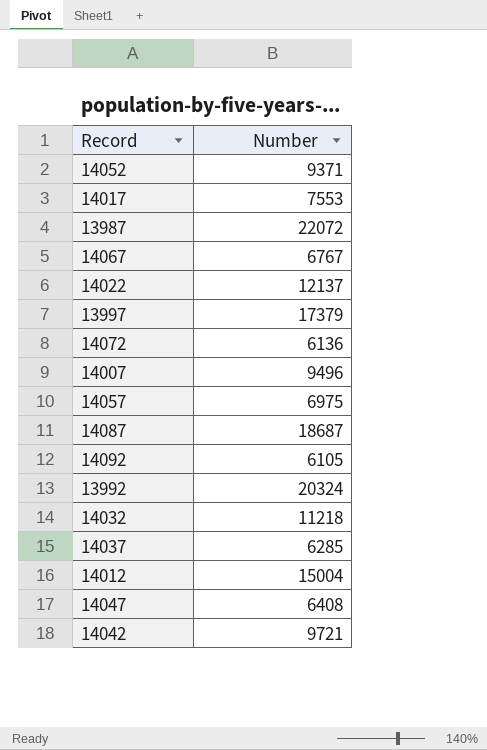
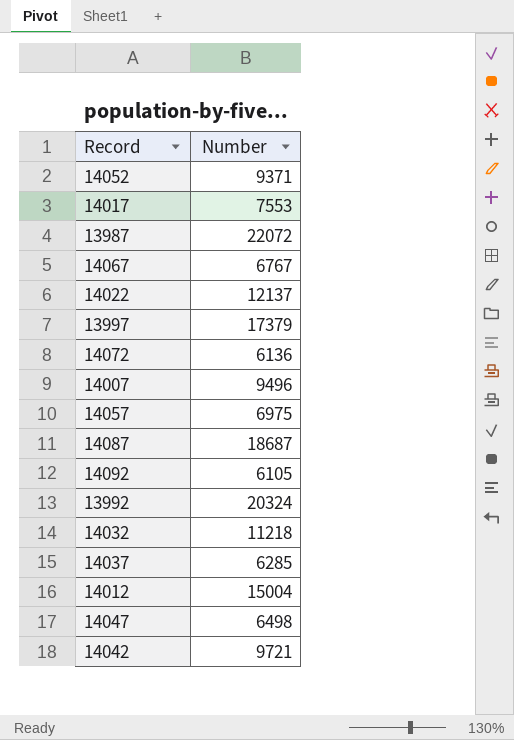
14047 | Number: 6408 -> 6498

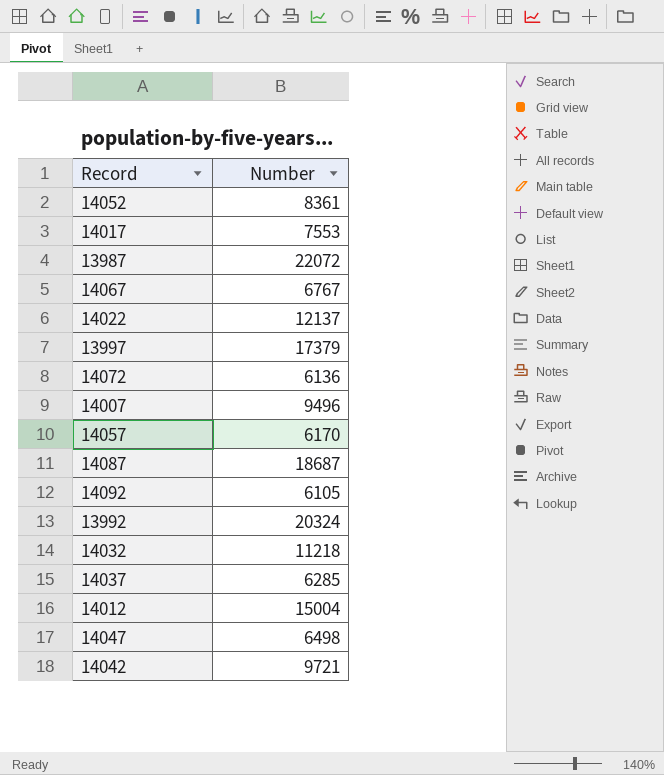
14052 | Number: 9371 -> 8361
14057 | Number: 6975 -> 6170

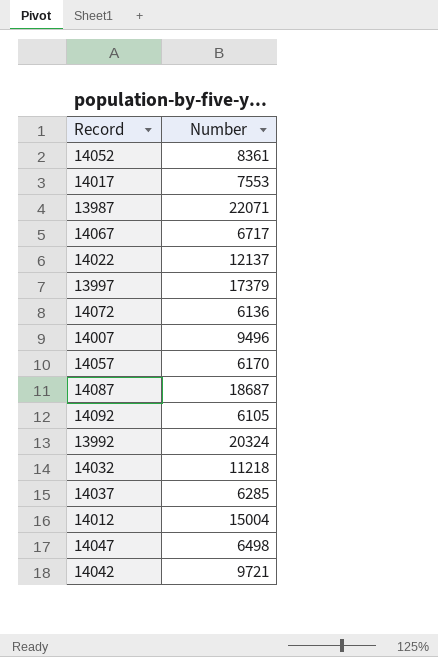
13987 | Number: 22072 -> 22071
14067 | Number: 6767 -> 6717

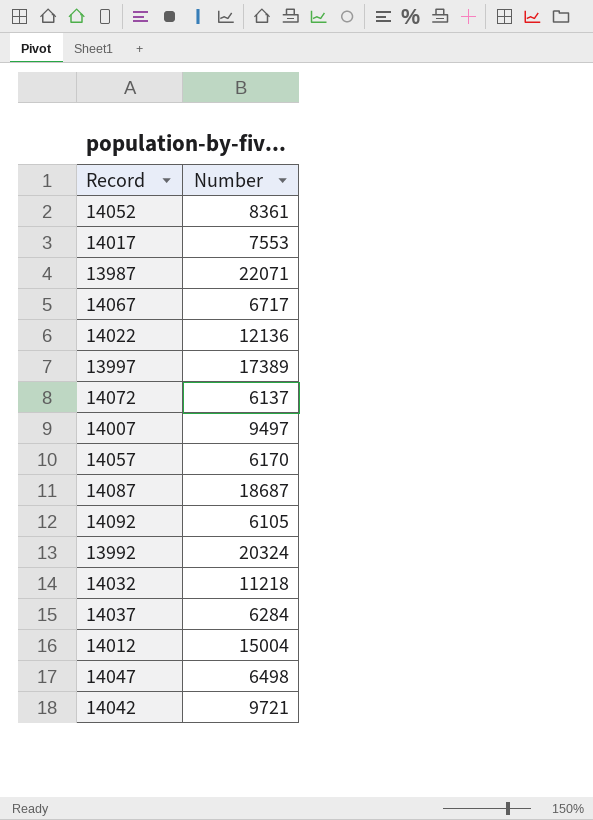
14022 | Number: 12137 -> 12136
13997 | Number: 17379 -> 17389
14072 | Number: 6136 -> 6137
14007 | Number: 9496 -> 9497
14037 | Number: 6285 -> 6284

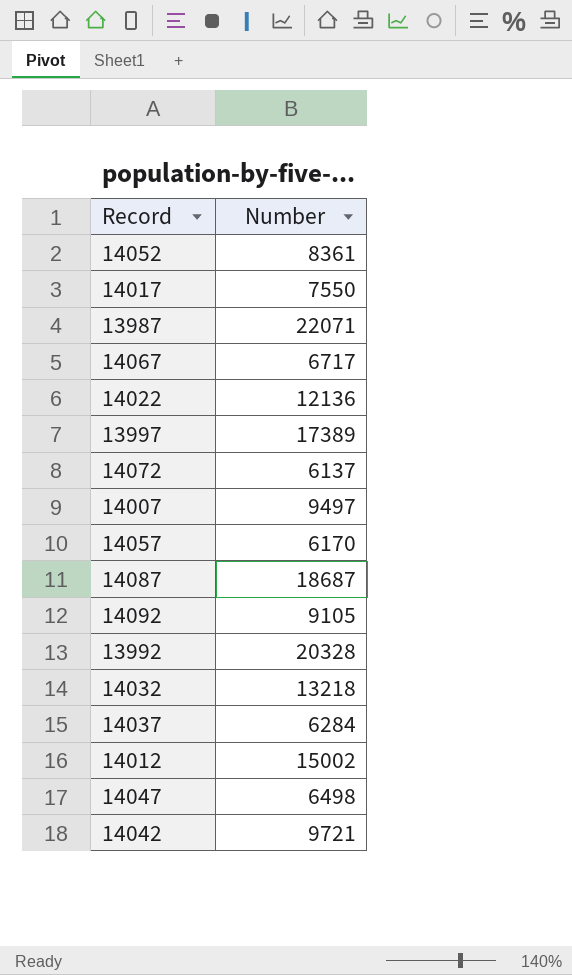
14017 | Number: 7553 -> 7550
14092 | Number: 6105 -> 9105
13992 | Number: 20324 -> 20328
14032 | Number: 11218 -> 13218
14012 | Number: 15004 -> 15002

